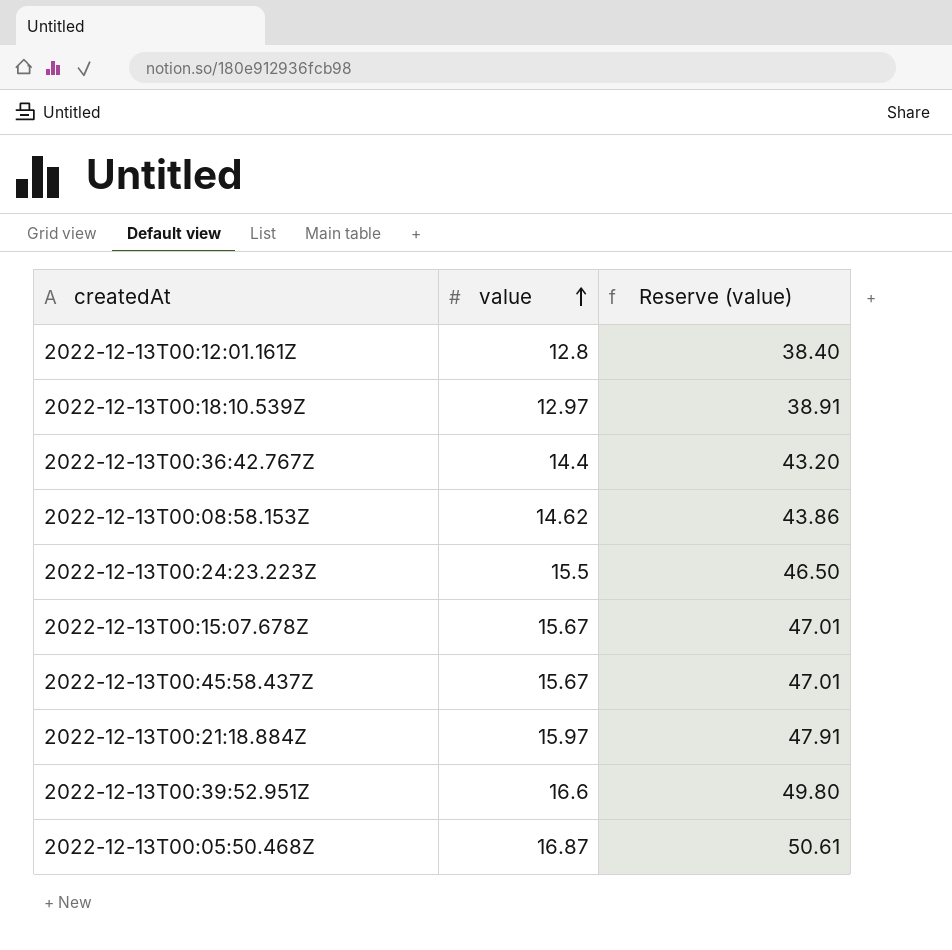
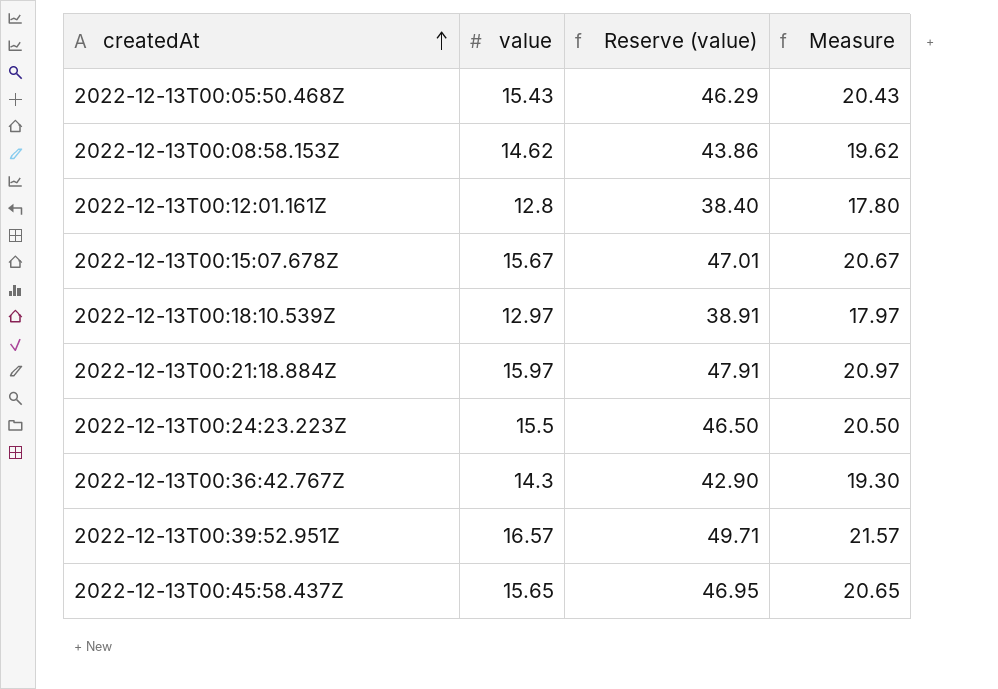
row order: value ascending -> createdAt ascending
column Measure | formula: none -> [value] + 5
2022-12-13T00:05:50.468Z | value: 16.87 -> 15.43
2022-12-13T00:05:50.468Z | Reserve (value): 50.61 -> 46.29
2022-12-13T00:36:42.767Z | value: 14.4 -> 14.3
2022-12-13T00:36:42.767Z | Reserve (value): 43.20 -> 42.90
2022-12-13T00:39:52.951Z | value: 16.6 -> 16.57
2022-12-13T00:39:52.951Z | Reserve (value): 49.80 -> 49.71
2022-12-13T00:45:58.437Z | value: 15.67 -> 15.65
2022-12-13T00:45:58.437Z | Reserve (value): 47.01 -> 46.95

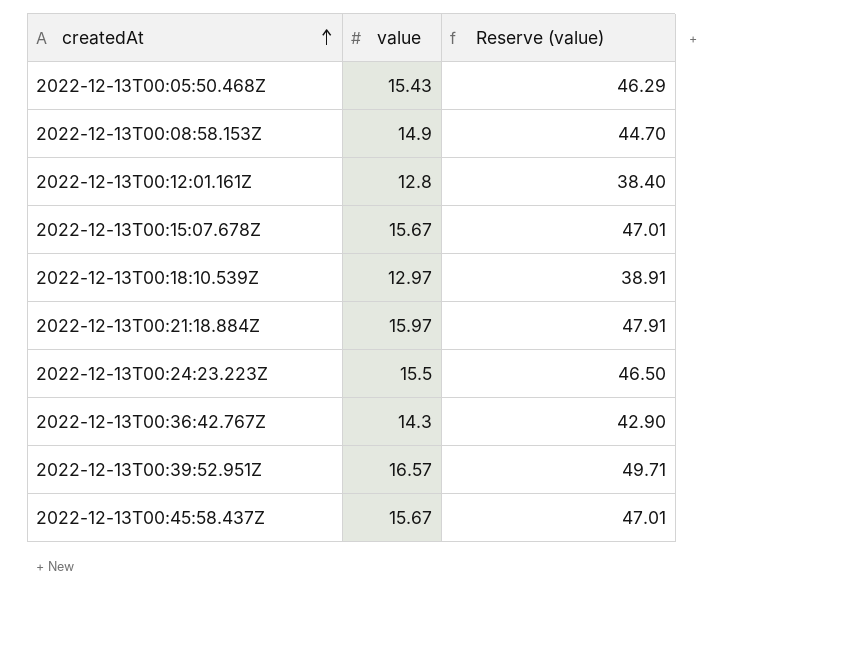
column Measure | formula: [value] + 5 -> none
2022-12-13T00:08:58.153Z | value: 14.62 -> 14.9
2022-12-13T00:08:58.153Z | Reserve (value): 43.86 -> 44.70
2022-12-13T00:45:58.437Z | value: 15.65 -> 15.67
2022-12-13T00:45:58.437Z | Reserve (value): 46.95 -> 47.01

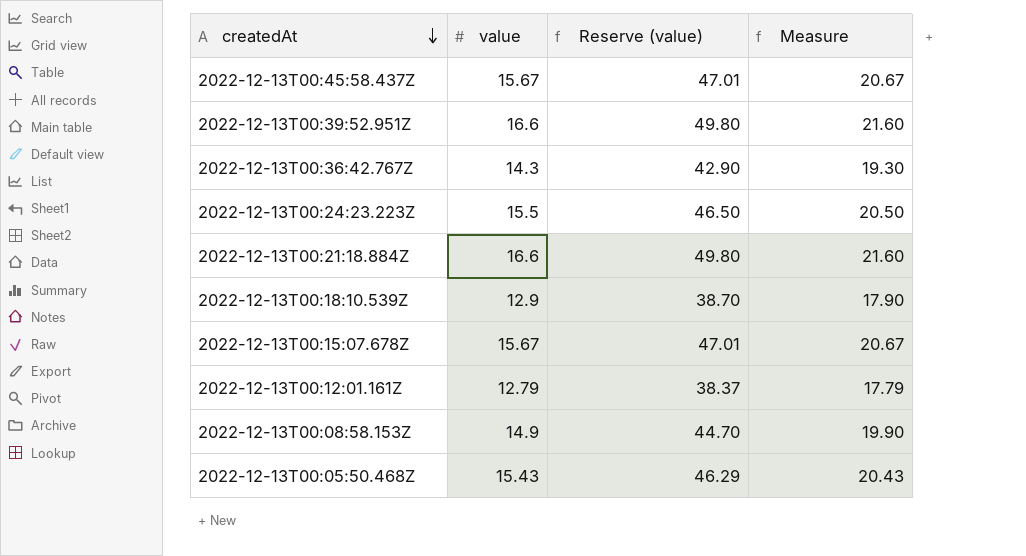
row order: createdAt ascending -> createdAt descending
column Measure | formula: none -> [value] + 5
2022-12-13T00:39:52.951Z | value: 16.57 -> 16.6
2022-12-13T00:39:52.951Z | Reserve (value): 49.71 -> 49.80
2022-12-13T00:21:18.884Z | value: 15.97 -> 16.6
2022-12-13T00:21:18.884Z | Reserve (value): 47.91 -> 49.80
2022-12-13T00:18:10.539Z | value: 12.97 -> 12.9
2022-12-13T00:18:10.539Z | Reserve (value): 38.91 -> 38.70
2022-12-13T00:12:01.161Z | value: 12.8 -> 12.79
2022-12-13T00:12:01.161Z | Reserve (value): 38.40 -> 38.37

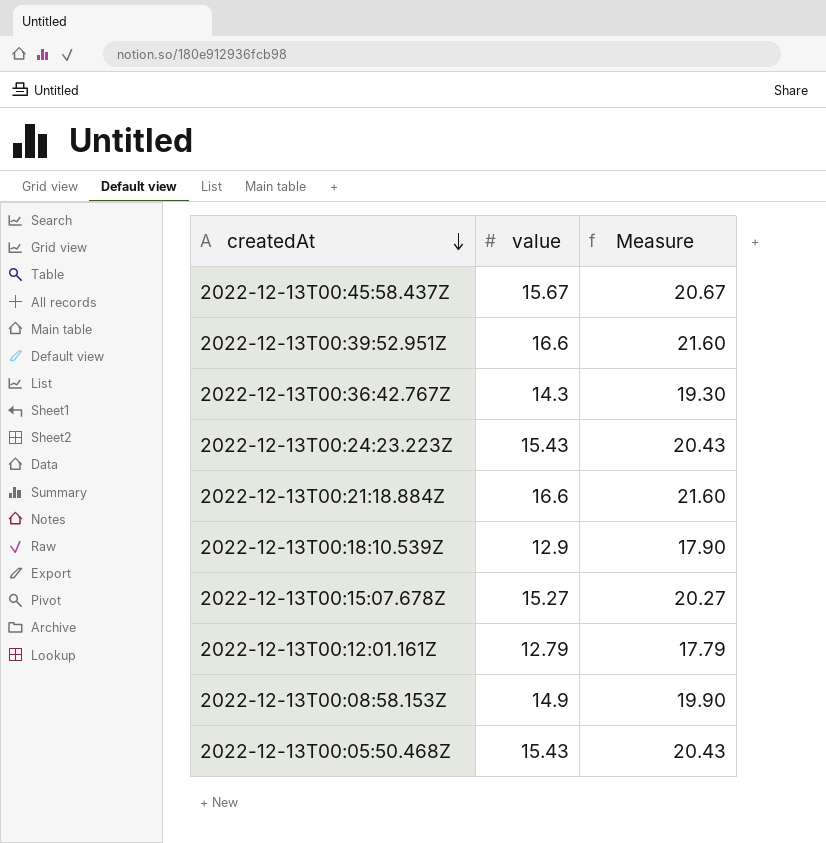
column Reserve (value) | formula: [value] * 3 -> none
2022-12-13T00:24:23.223Z | value: 15.5 -> 15.43
2022-12-13T00:24:23.223Z | Measure: 20.50 -> 20.43
2022-12-13T00:15:07.678Z | value: 15.67 -> 15.27
2022-12-13T00:15:07.678Z | Measure: 20.67 -> 20.27

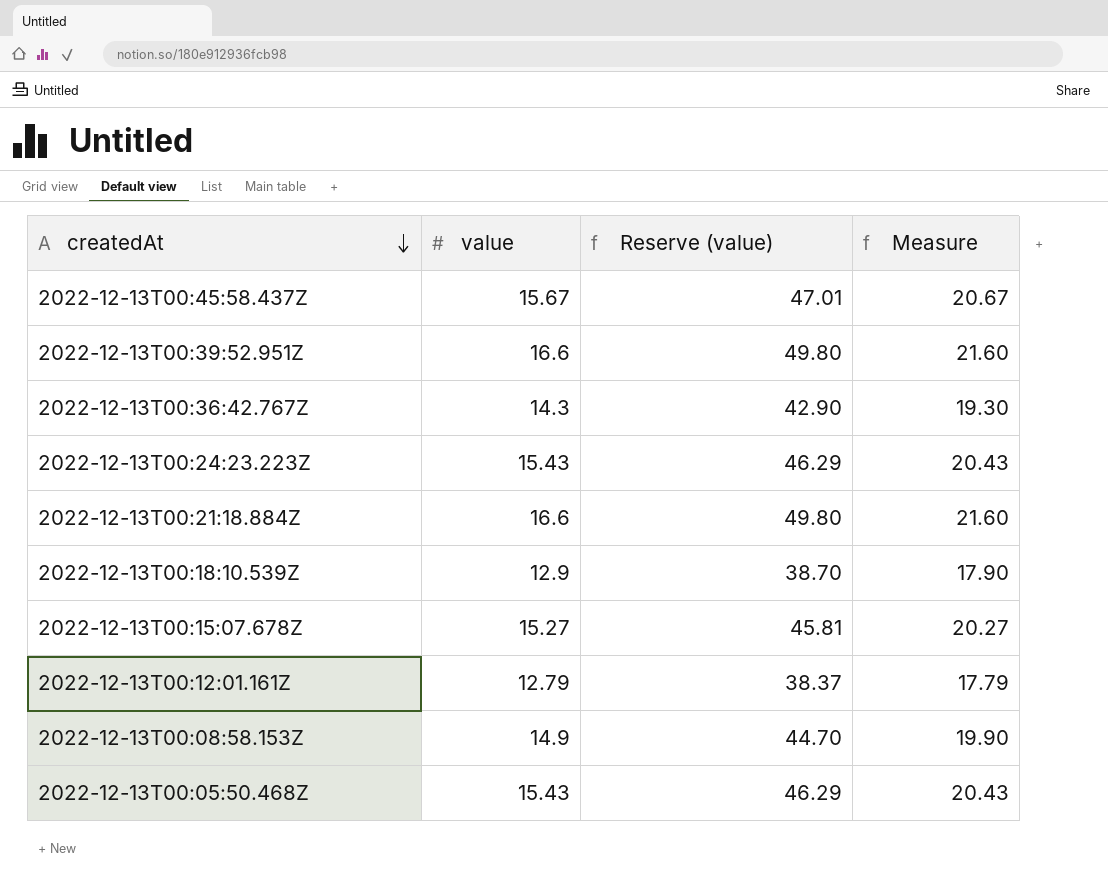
column Reserve (value) | formula: none -> [value] * 3

